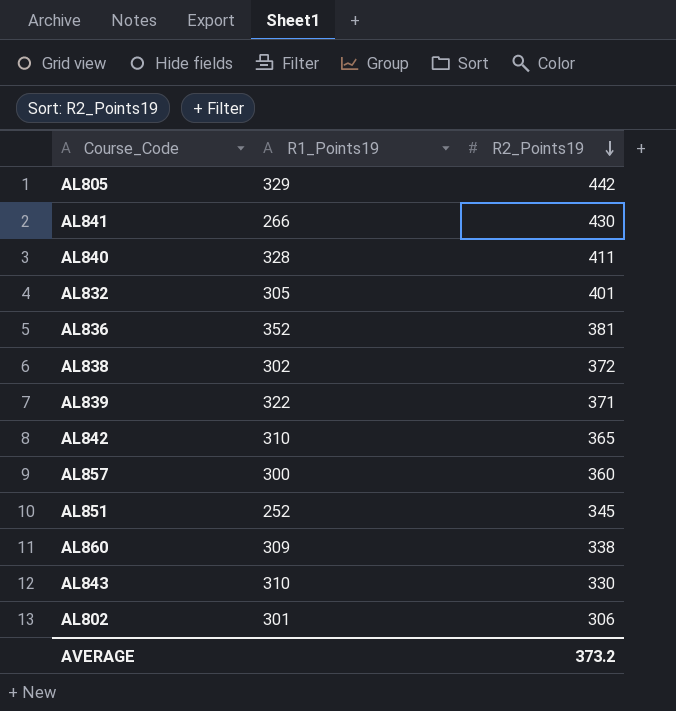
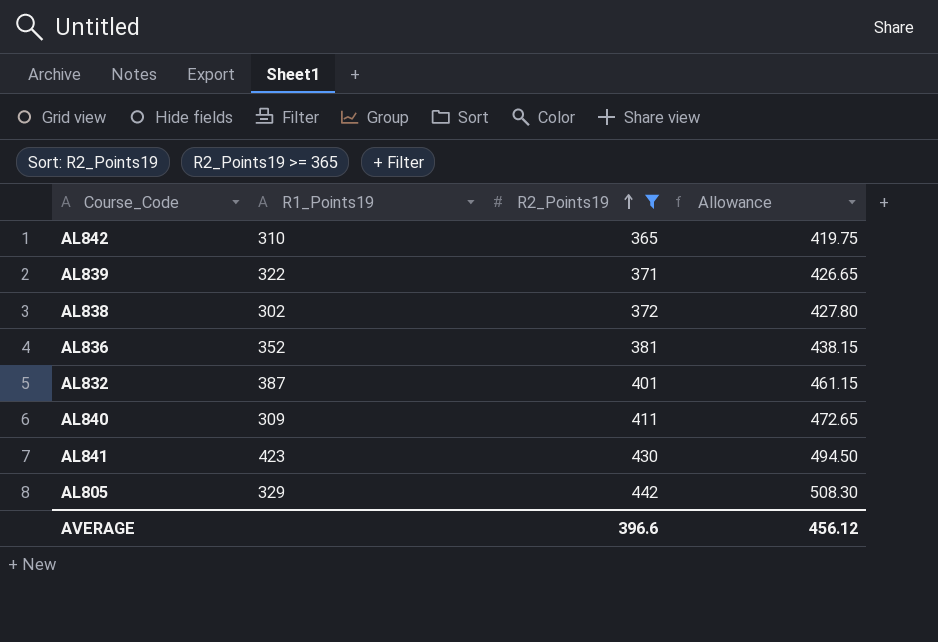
filter: none -> R2_Points19 >= 365
row order: R2_Points19 descending -> R2_Points19 ascending
column Allowance | formula: none -> [R2_Points19] * 1.15
AL832 | R1_Points19: 305 -> 387
AL840 | R1_Points19: 328 -> 309
AL841 | R1_Points19: 266 -> 423
AVERAGE | R2_Points19: 373.2 -> 396.6

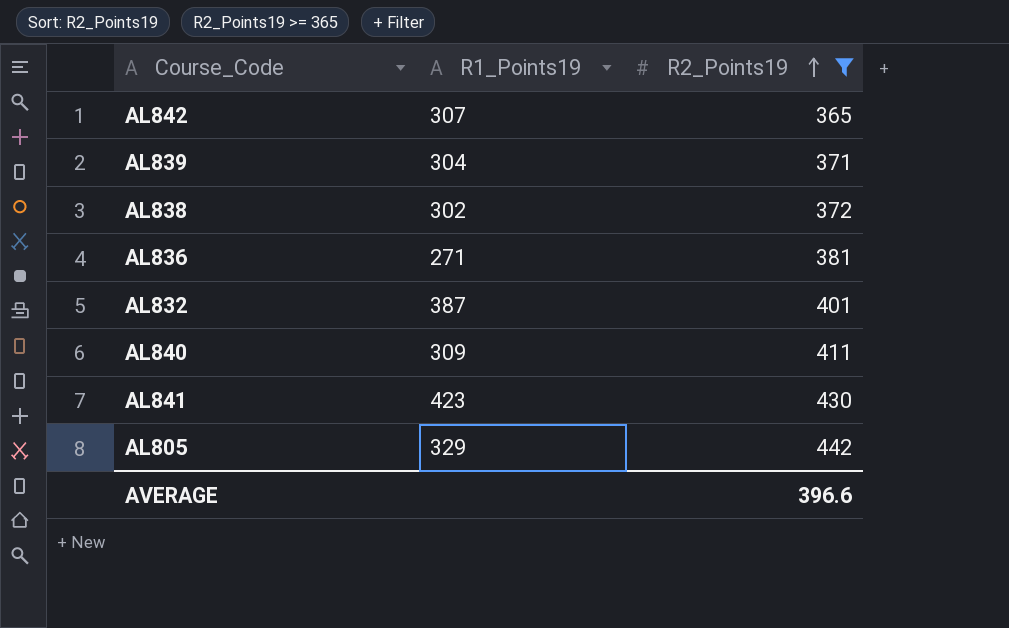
column Allowance | formula: [R2_Points19] * 1.15 -> none
AL842 | R1_Points19: 310 -> 307
AL839 | R1_Points19: 322 -> 304
AL836 | R1_Points19: 352 -> 271

